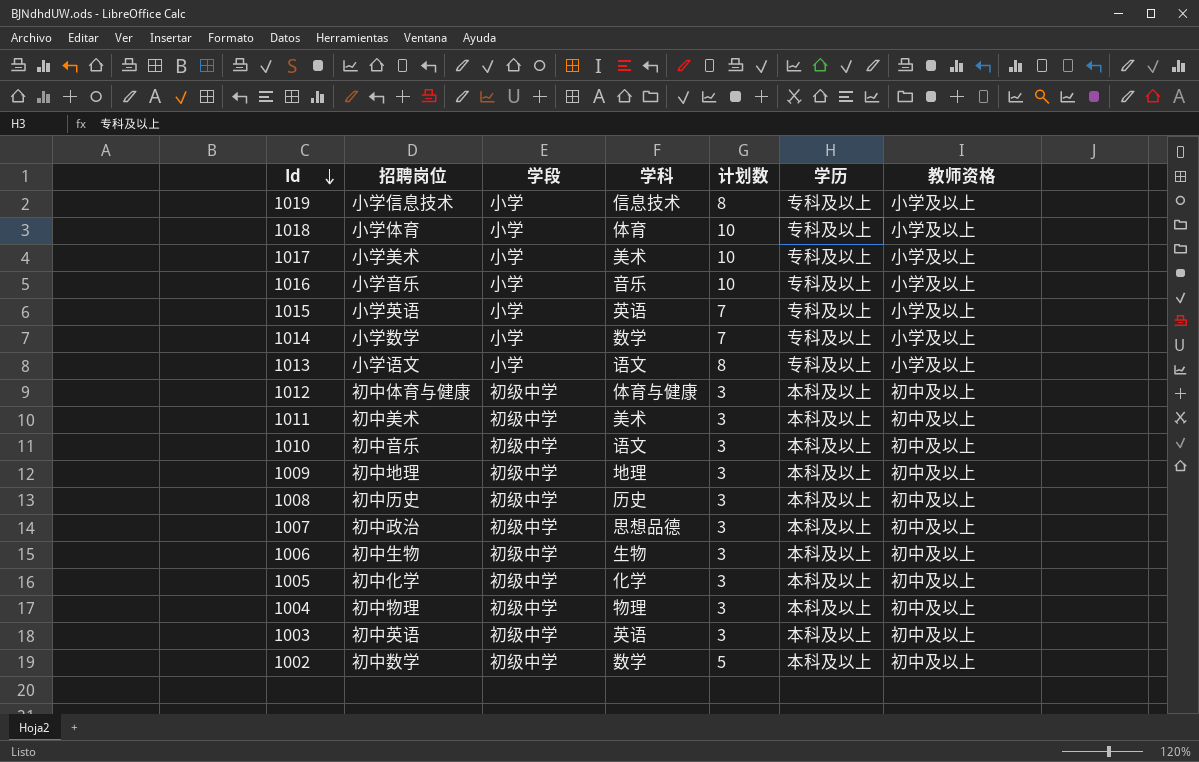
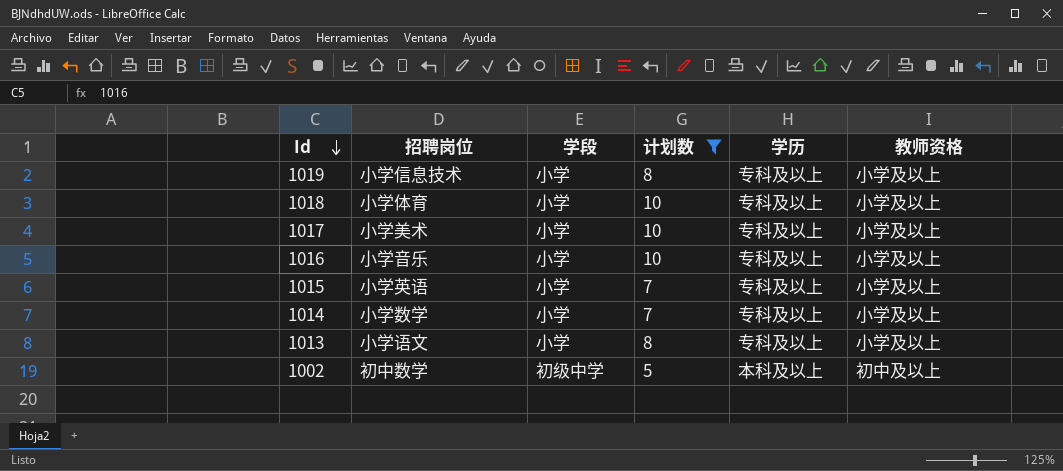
filter: none -> 计划数 != 3
column 学科 | position: 4 -> none

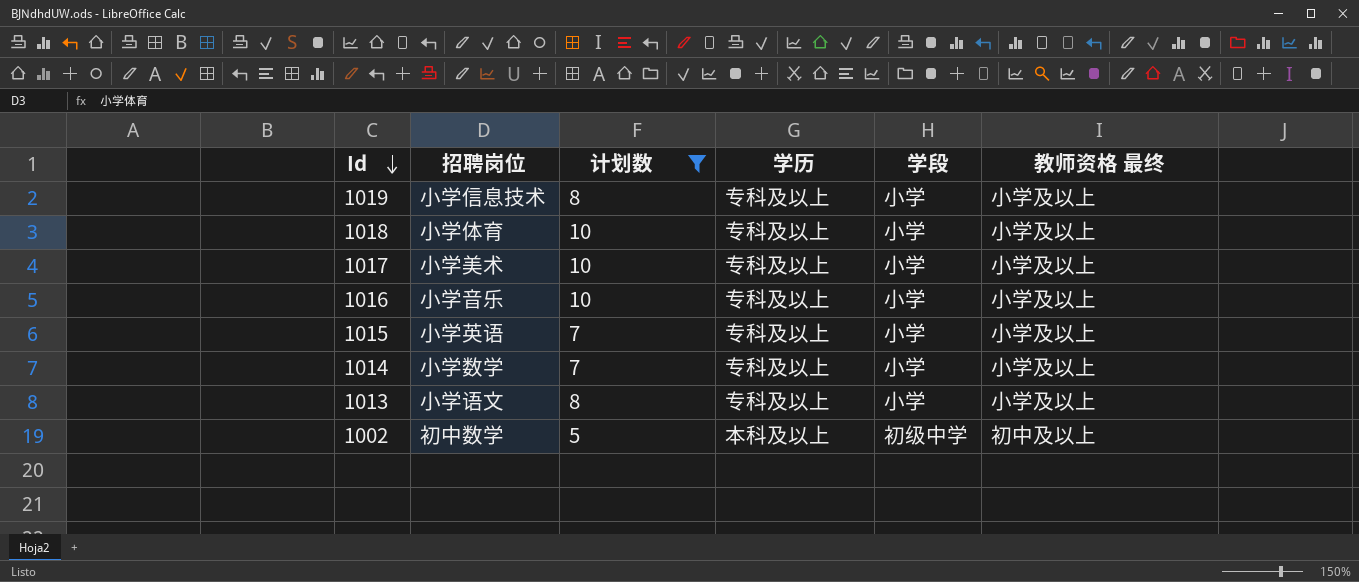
column 学段 | position: 3 -> 5
column name: 教师资格 -> 教师资格 最终

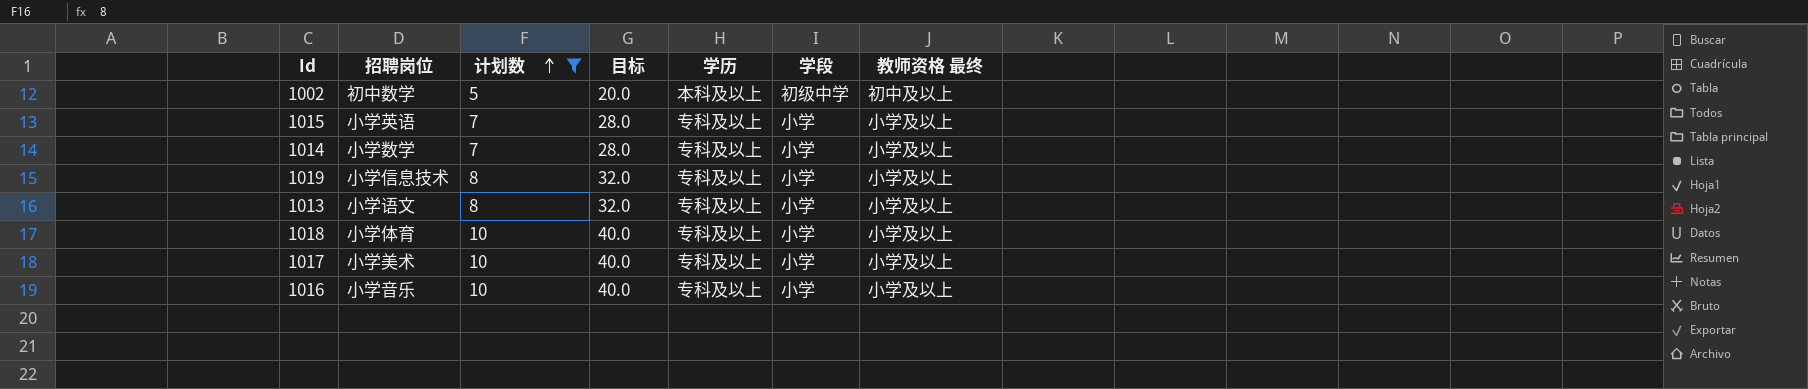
row order: Id descending -> 计划数 ascending
column 目标 | formula: none -> [计划数] * 4

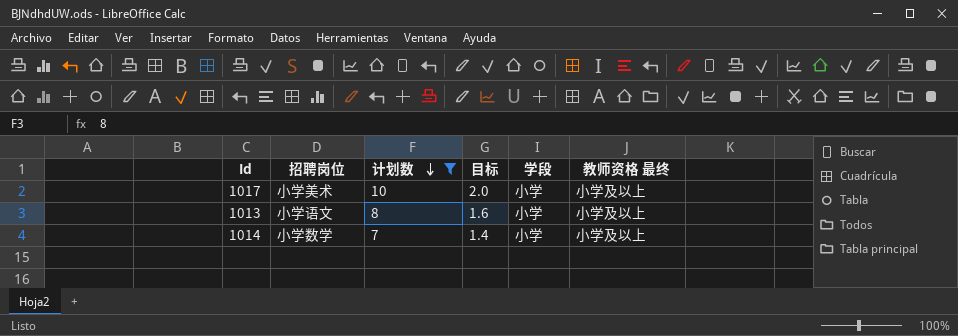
row order: 计划数 ascending -> 计划数 descending
column 学历 | position: 5 -> none
column 目标 | formula: [计划数] * 4 -> [计划数] * 0.2
row 1002: 初中数学 | 5 | 20.0 | 本科及以上 | 初级中学 | 初中及以上 -> none
row 1015: 小学英语 | 7 | 28.0 | 专科及以上 | 小学 | 小学及以上 -> none
row 1019: 小学信息技术 | 8 | 32.0 | 专科及以上 | 小学 | 小学及以上 -> none
row 1018: 小学体育 | 10 | 40.0 | 专科及以上 | 小学 | 小学及以上 -> none
row 1016: 小学音乐 | 10 | 40.0 | 专科及以上 | 小学 | 小学及以上 -> none

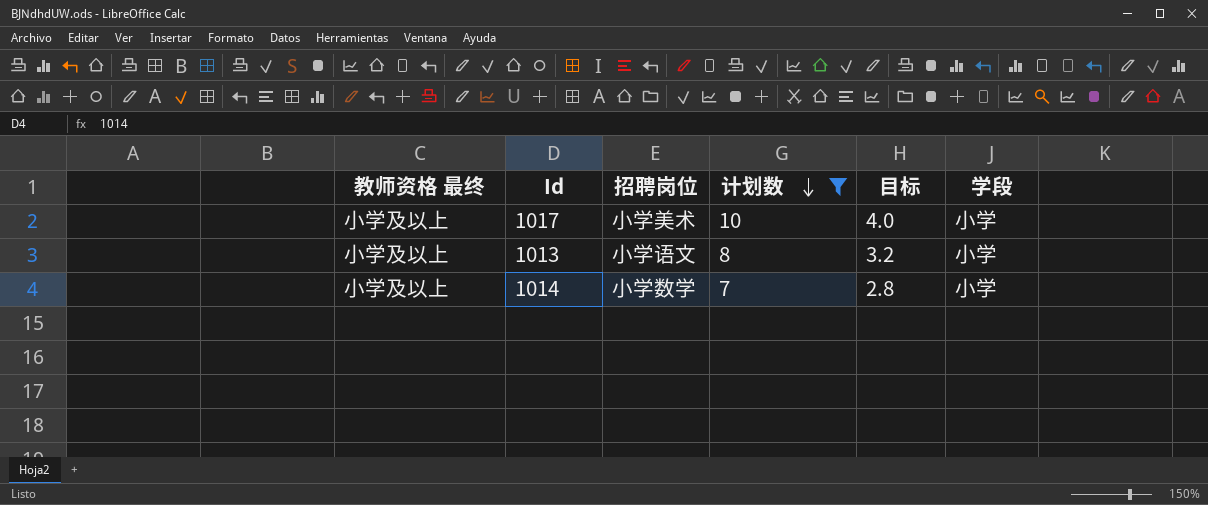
column 教师资格 最终 | position: 6 -> 1
column 目标 | formula: [计划数] * 0.2 -> [计划数] * 0.4

